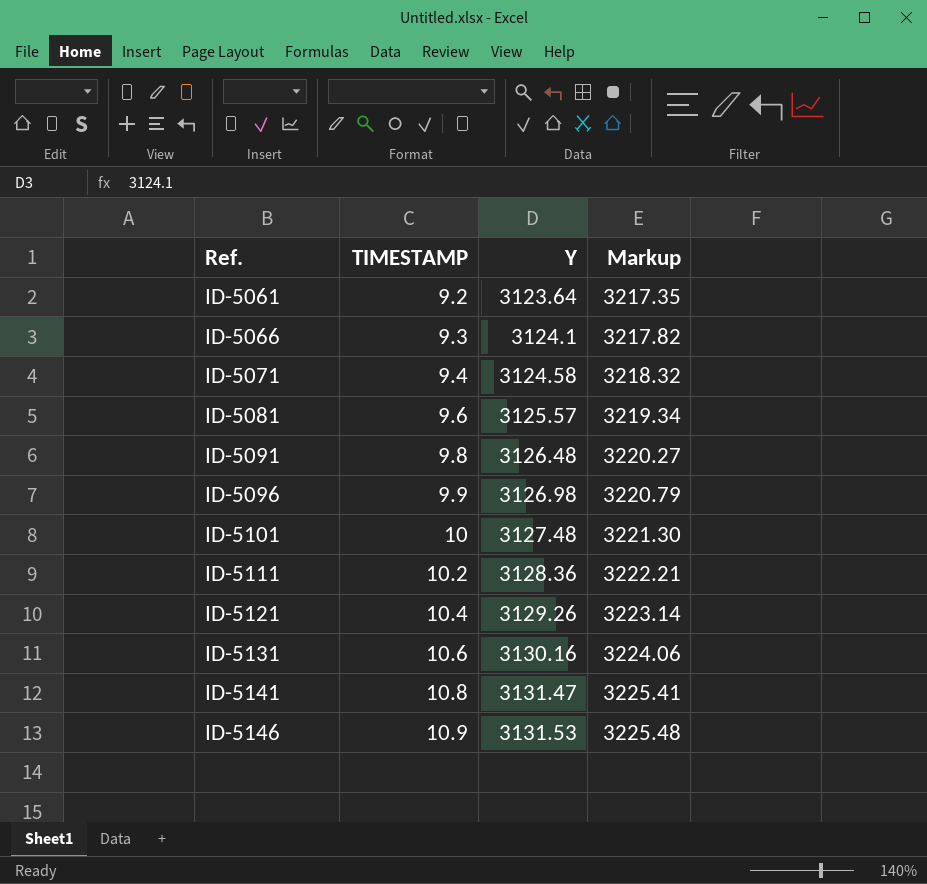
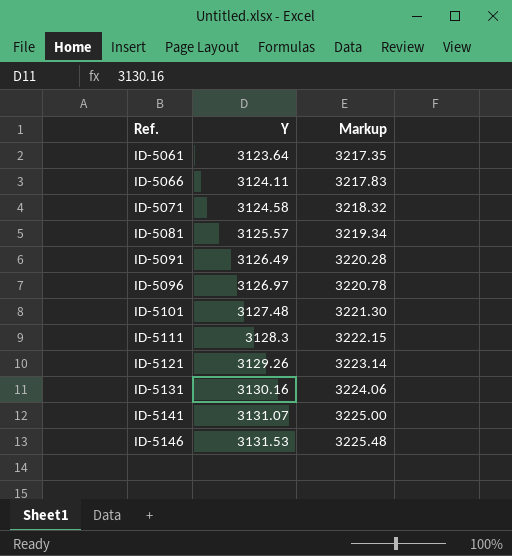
column TIMESTAMP | position: 2 -> none
ID-5066 | Y: 3124.1 -> 3124.11
ID-5066 | Markup: 3217.82 -> 3217.83
ID-5091 | Y: 3126.48 -> 3126.49
ID-5091 | Markup: 3220.27 -> 3220.28
ID-5096 | Y: 3126.98 -> 3126.97
ID-5096 | Markup: 3220.79 -> 3220.78
ID-5111 | Y: 3128.36 -> 3128.3
ID-5111 | Markup: 3222.21 -> 3222.15
ID-5141 | Y: 3131.47 -> 3131.07
ID-5141 | Markup: 3225.41 -> 3225.00

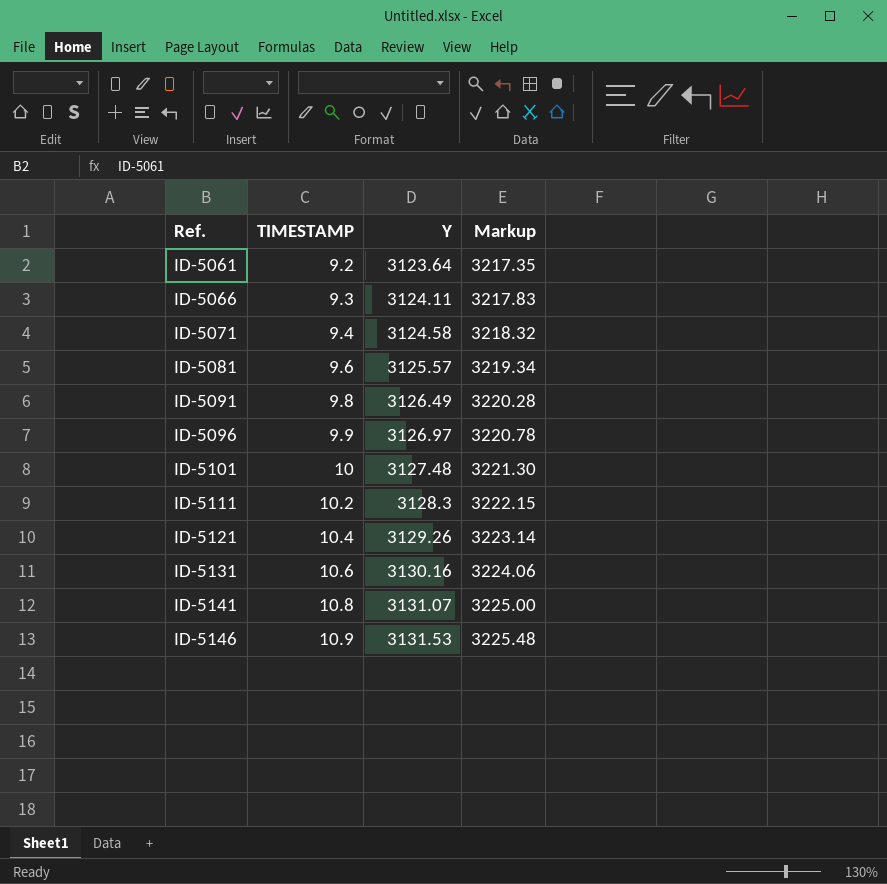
column TIMESTAMP | position: none -> 2

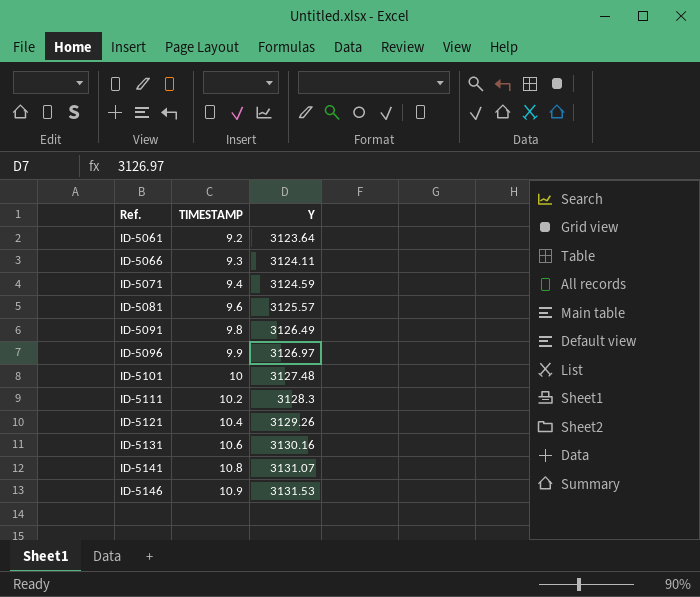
column Markup | formula: [Y] * 1.03 -> none
ID-5071 | Y: 3124.58 -> 3124.59

